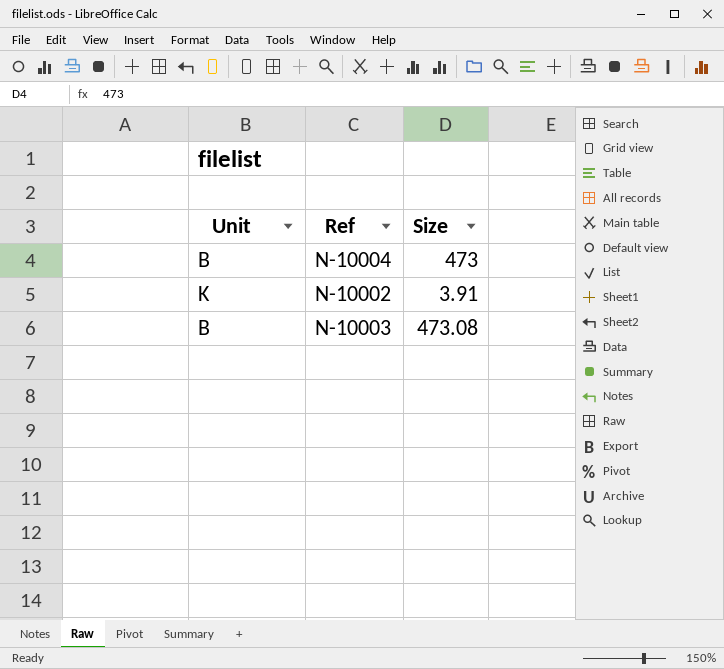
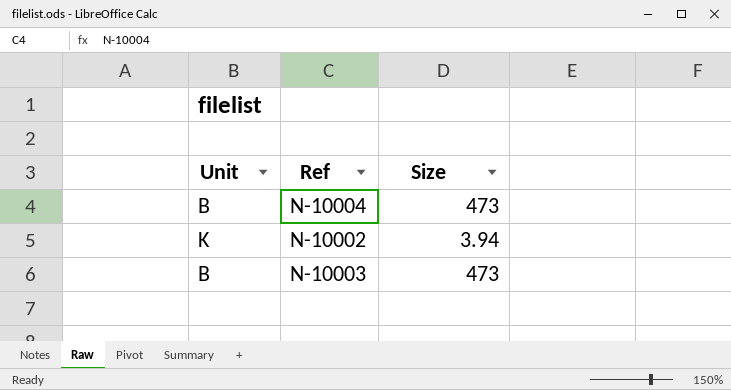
N-10002 | Size: 3.91 -> 3.94
N-10003 | Size: 473.08 -> 473

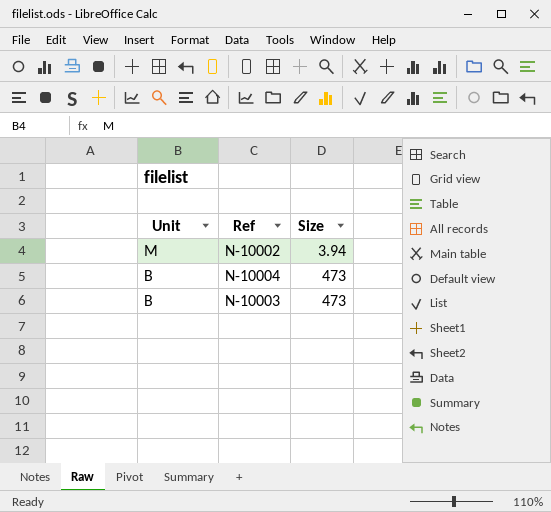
row order: none -> Unit descending
N-10002 | Unit: K -> M

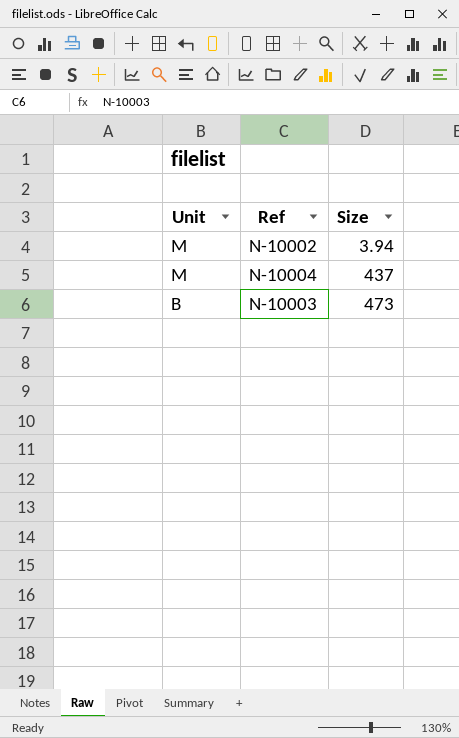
N-10004 | Unit: B -> M
N-10004 | Size: 473 -> 437

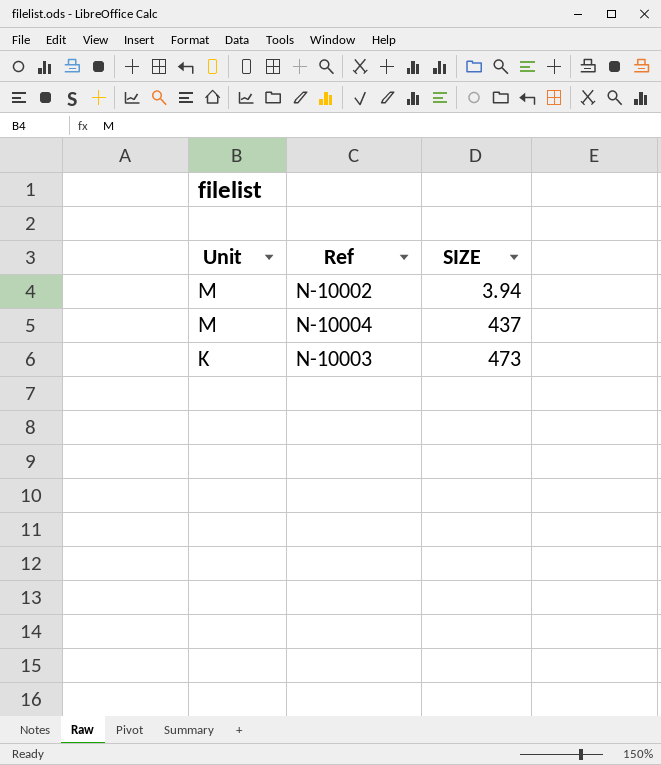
column name: Size -> SIZE
N-10003 | Unit: B -> K

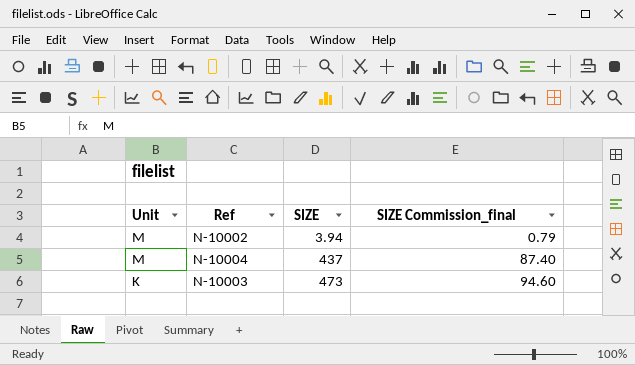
column SIZE Commission_final | formula: none -> [SIZE] * 0.2

